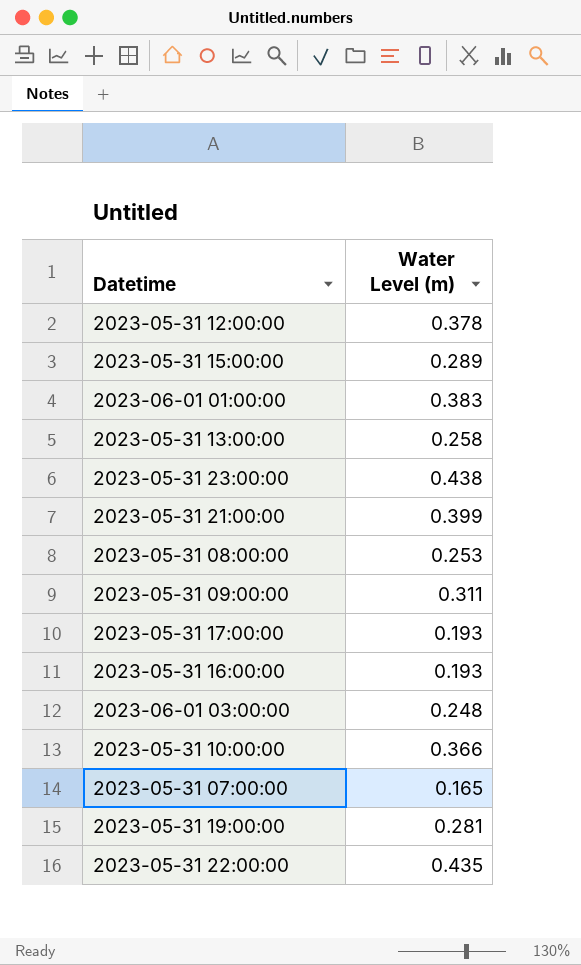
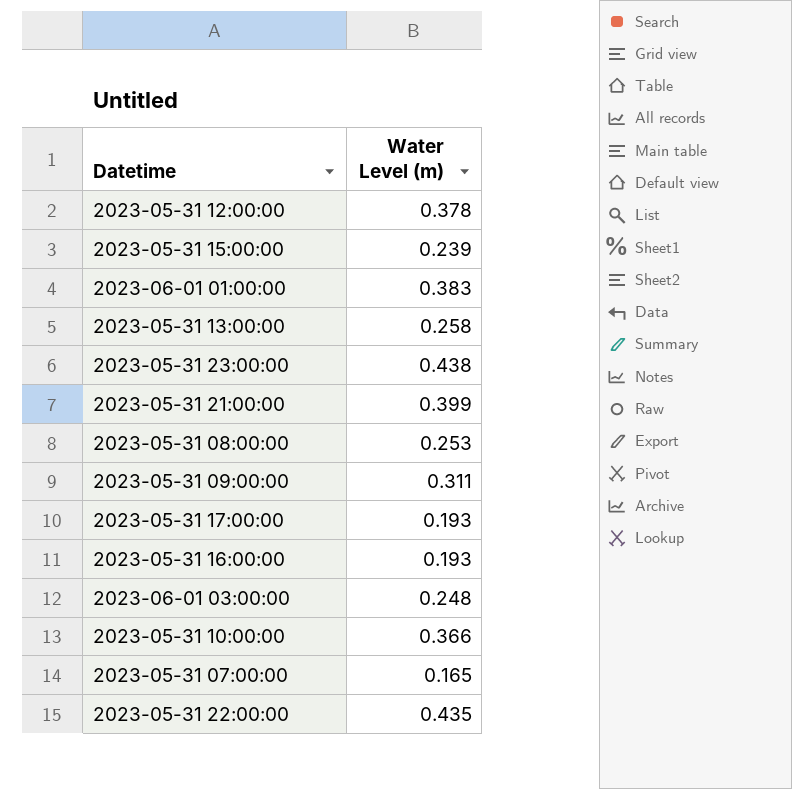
row 2023-05-31 19:00:00: 0.281 -> none
2023-05-31 15:00:00 | Water Level (m): 0.289 -> 0.239

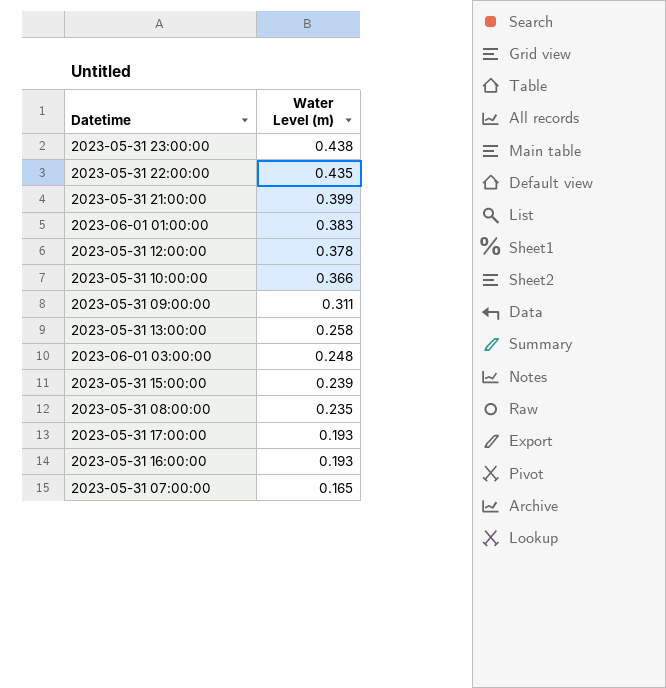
row order: none -> Water Level (m) descending
2023-05-31 08:00:00 | Water Level (m): 0.253 -> 0.235

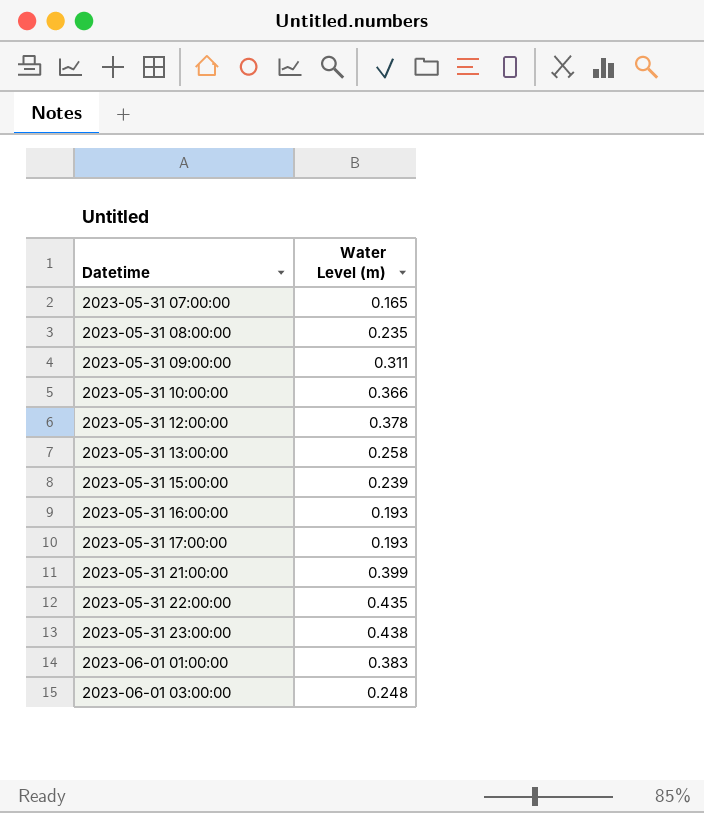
row order: Water Level (m) descending -> Datetime ascending

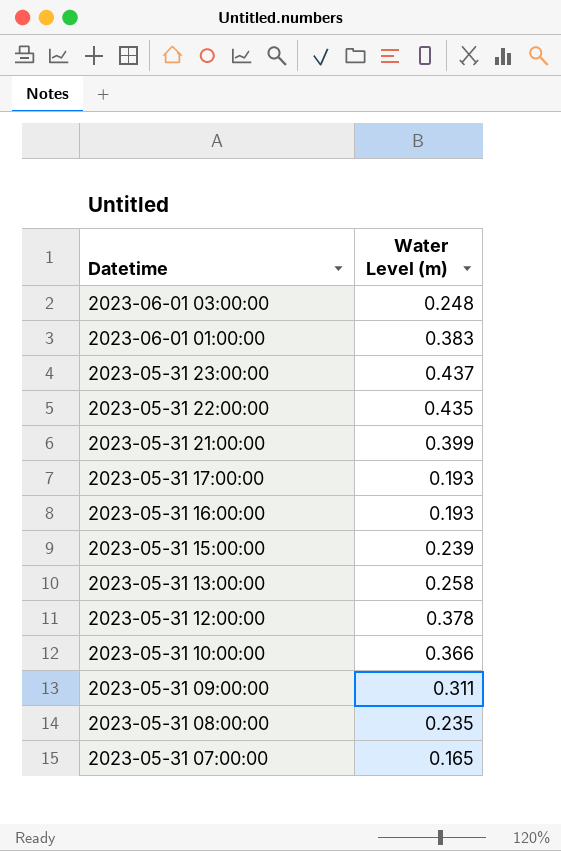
row order: Datetime ascending -> Datetime descending
2023-05-31 23:00:00 | Water Level (m): 0.438 -> 0.437

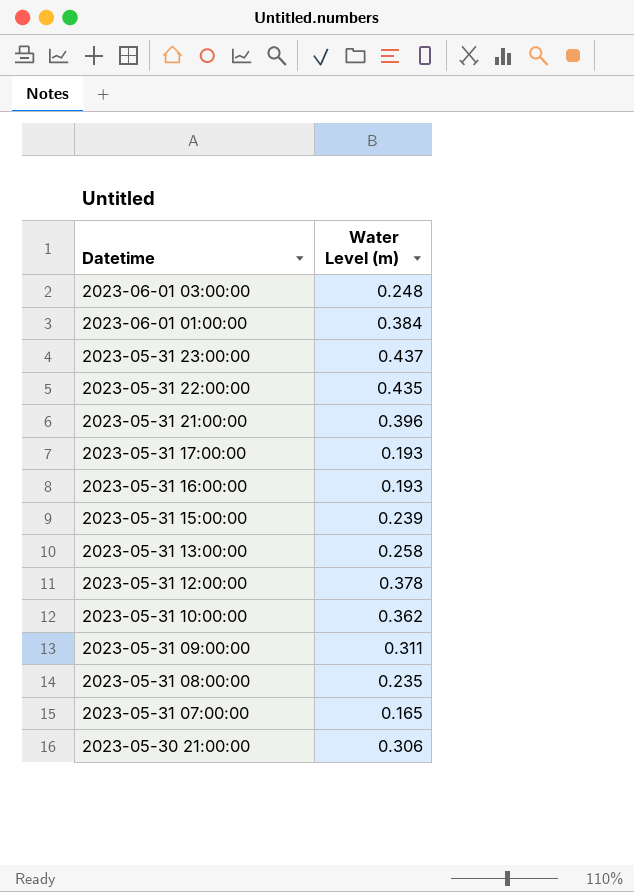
2023-06-01 01:00:00 | Water Level (m): 0.383 -> 0.384
2023-05-31 21:00:00 | Water Level (m): 0.399 -> 0.396
2023-05-31 10:00:00 | Water Level (m): 0.366 -> 0.362
row 2023-05-30 21:00:00: none -> 0.306

